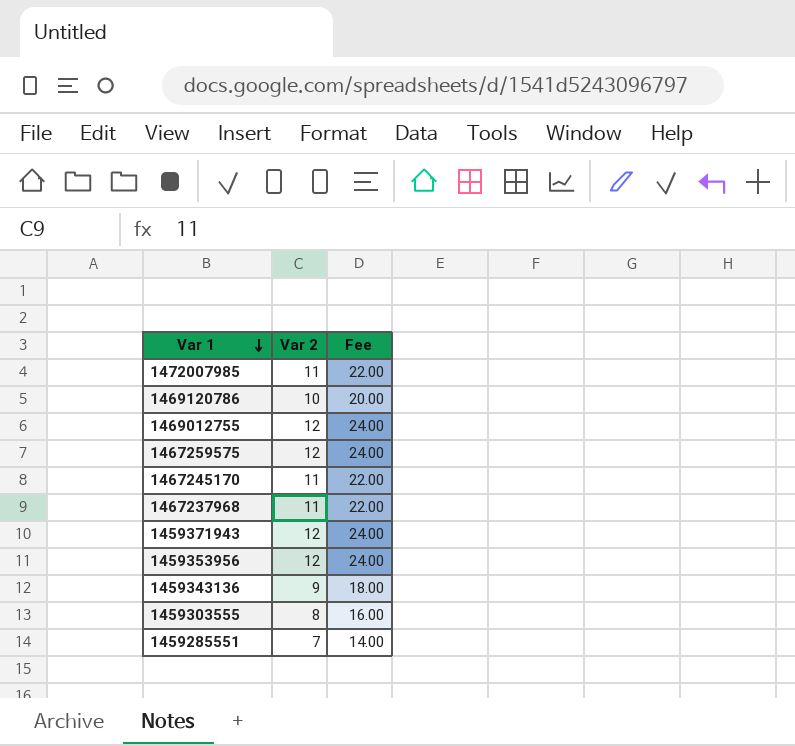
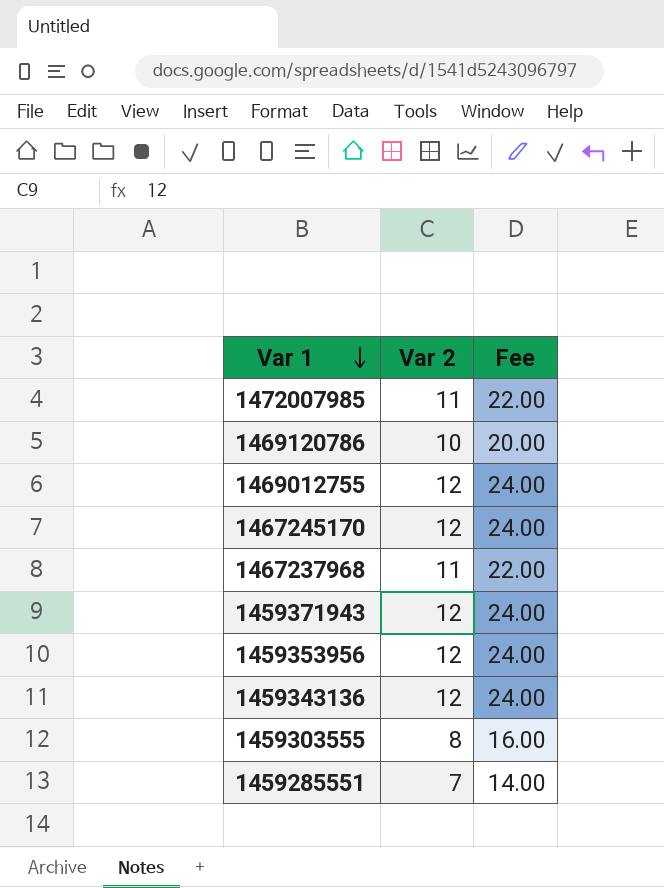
row 1467259575: 12 | 24.00 -> none
1467245170 | Var 2: 11 -> 12
1467245170 | Fee: 22.00 -> 24.00
1459343136 | Var 2: 9 -> 12
1459343136 | Fee: 18.00 -> 24.00

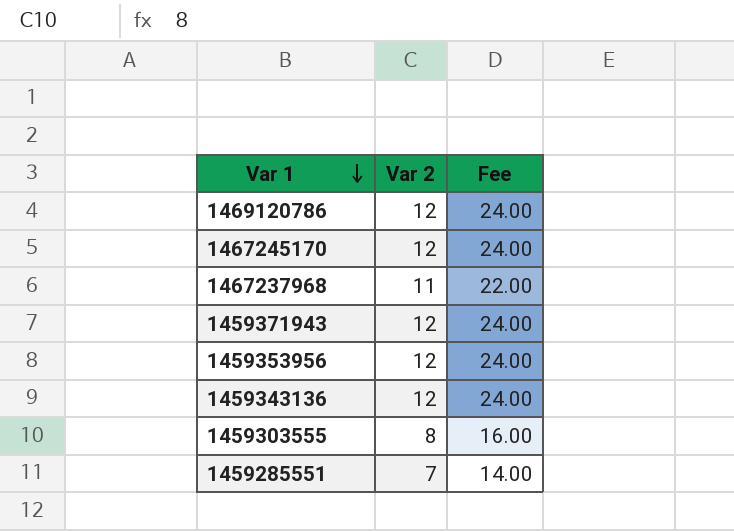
row 1472007985: 11 | 22.00 -> none
row 1469012755: 12 | 24.00 -> none
1469120786 | Var 2: 10 -> 12
1469120786 | Fee: 20.00 -> 24.00

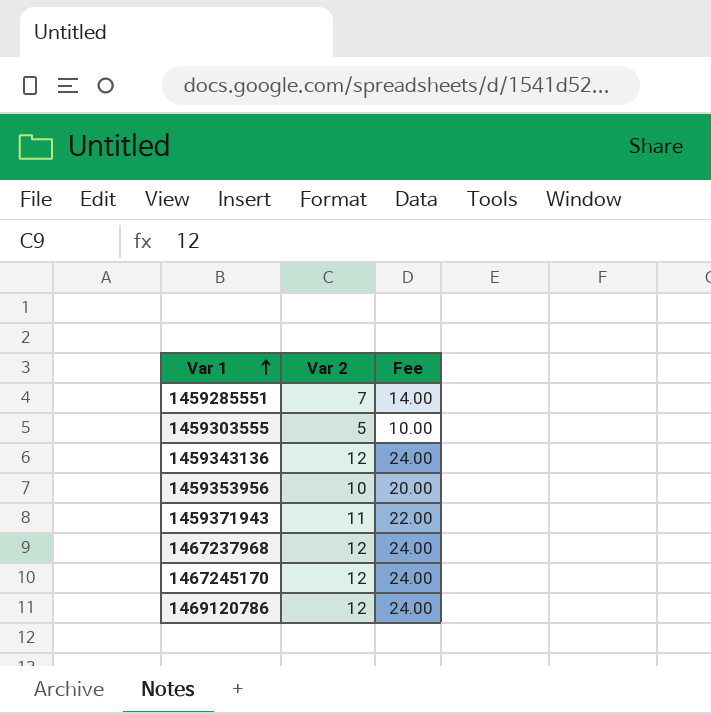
row order: Var 1 descending -> Var 1 ascending
1459303555 | Var 2: 8 -> 5
1459303555 | Fee: 16.00 -> 10.00
1459353956 | Var 2: 12 -> 10
1459353956 | Fee: 24.00 -> 20.00
1459371943 | Var 2: 12 -> 11
1459371943 | Fee: 24.00 -> 22.00
1467237968 | Var 2: 11 -> 12
1467237968 | Fee: 22.00 -> 24.00

